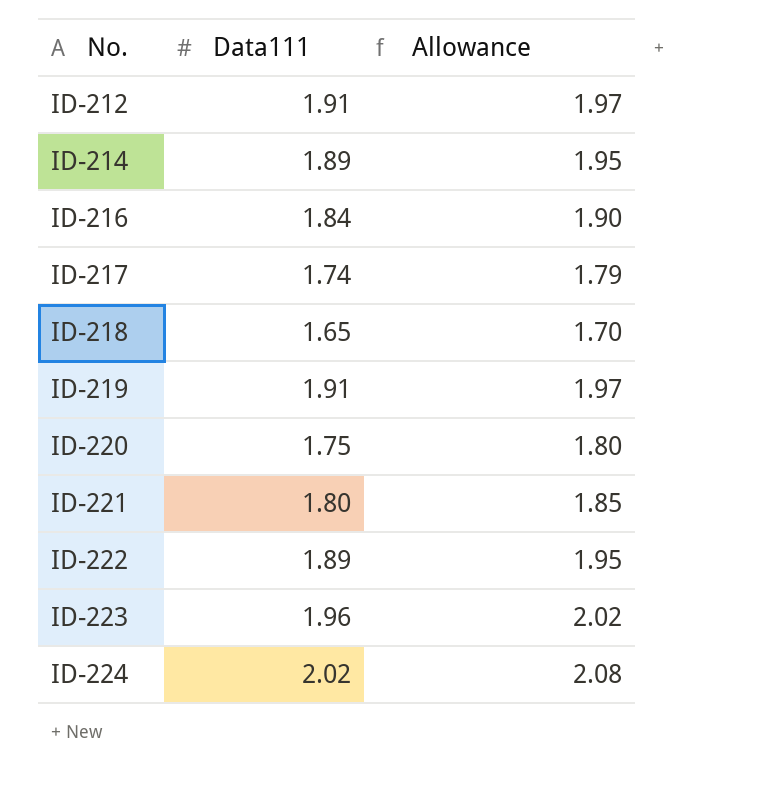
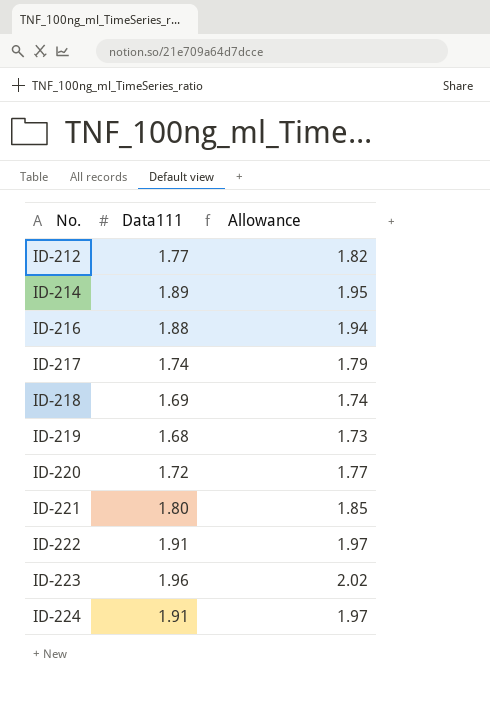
ID-212 | Data111: 1.91 -> 1.77
ID-212 | Allowance: 1.97 -> 1.82
ID-216 | Data111: 1.84 -> 1.88
ID-216 | Allowance: 1.90 -> 1.94
ID-218 | Data111: 1.65 -> 1.69
ID-218 | Allowance: 1.70 -> 1.74
ID-219 | Data111: 1.91 -> 1.68
ID-219 | Allowance: 1.97 -> 1.73
ID-220 | Data111: 1.75 -> 1.72
ID-220 | Allowance: 1.80 -> 1.77
ID-222 | Data111: 1.89 -> 1.91
ID-222 | Allowance: 1.95 -> 1.97
ID-224 | Data111: 2.02 -> 1.91
ID-224 | Allowance: 2.08 -> 1.97

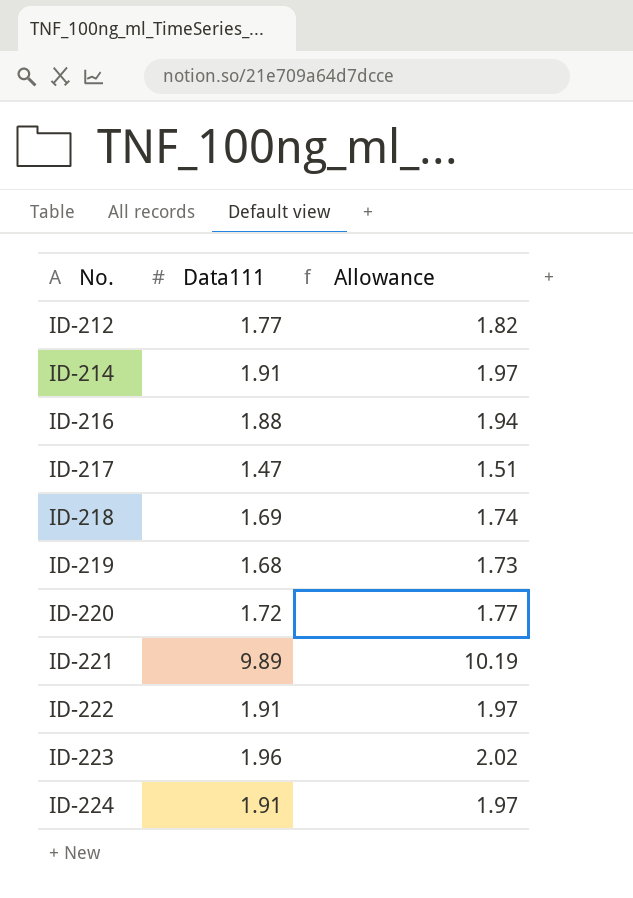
ID-214 | Data111: 1.89 -> 1.91
ID-214 | Allowance: 1.95 -> 1.97
ID-217 | Data111: 1.74 -> 1.47
ID-217 | Allowance: 1.79 -> 1.51
ID-221 | Data111: 1.80 -> 9.89
ID-221 | Allowance: 1.85 -> 10.19

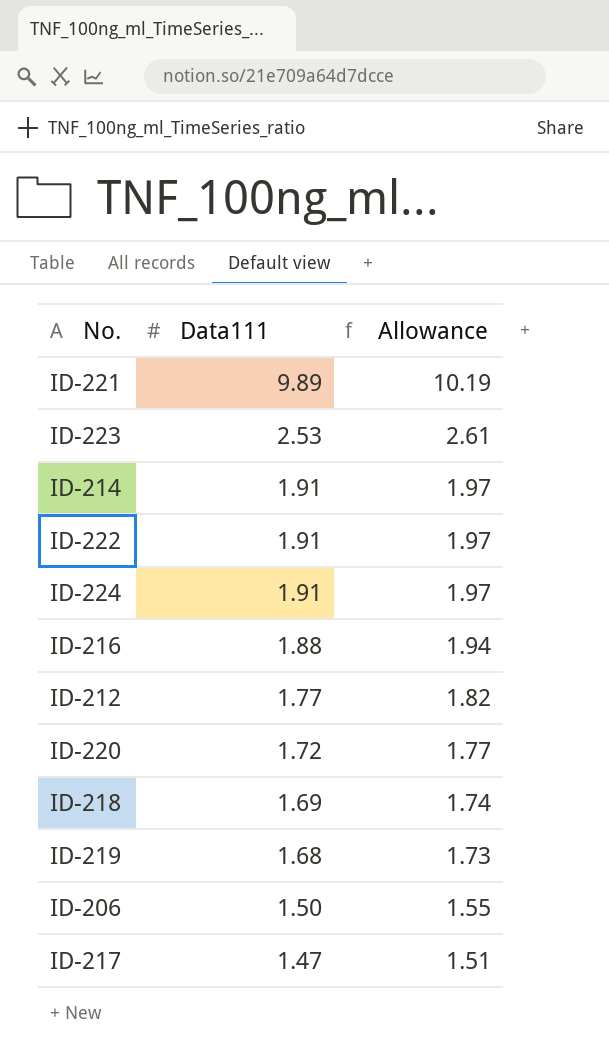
row order: No. ascending -> Data111 descending
ID-223 | Data111: 1.96 -> 2.53
ID-223 | Allowance: 2.02 -> 2.61
row ID-206: none -> 1.50 | 1.55

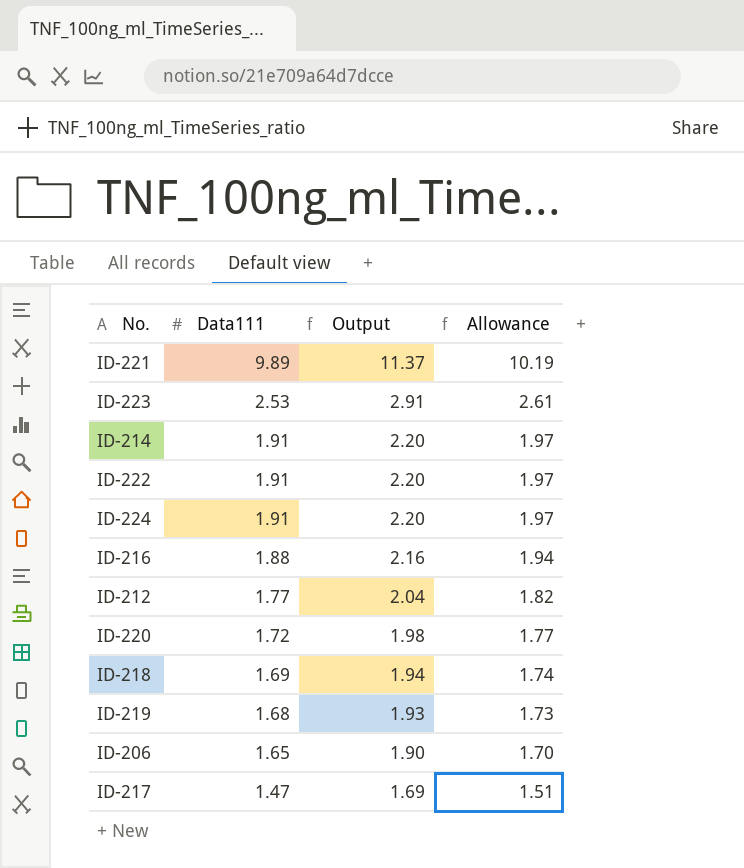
column Output | formula: none -> [Data111] * 1.15
ID-206 | Data111: 1.50 -> 1.65
ID-206 | Allowance: 1.55 -> 1.70

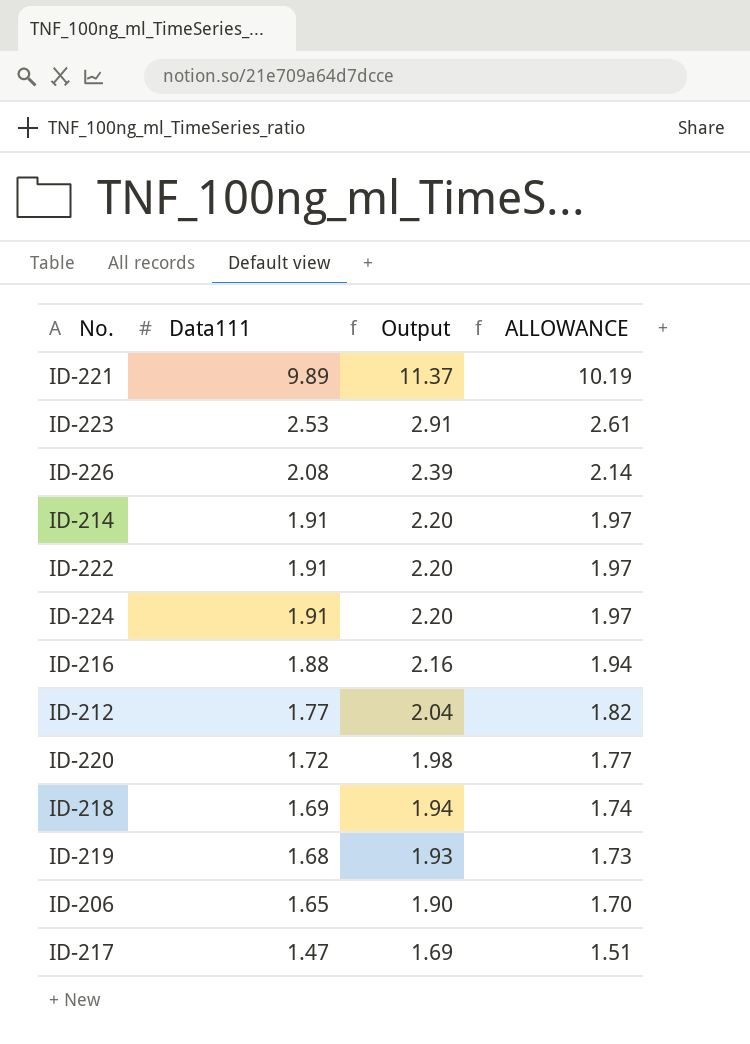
column name: Allowance -> ALLOWANCE
row ID-226: none -> 2.08 | 2.39 | 2.14

